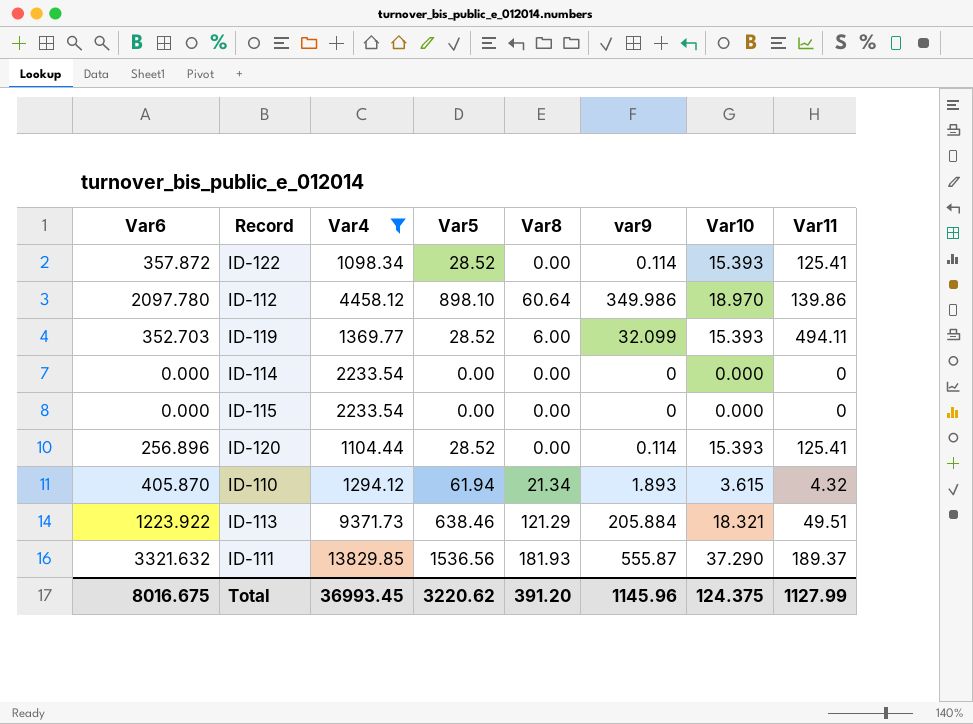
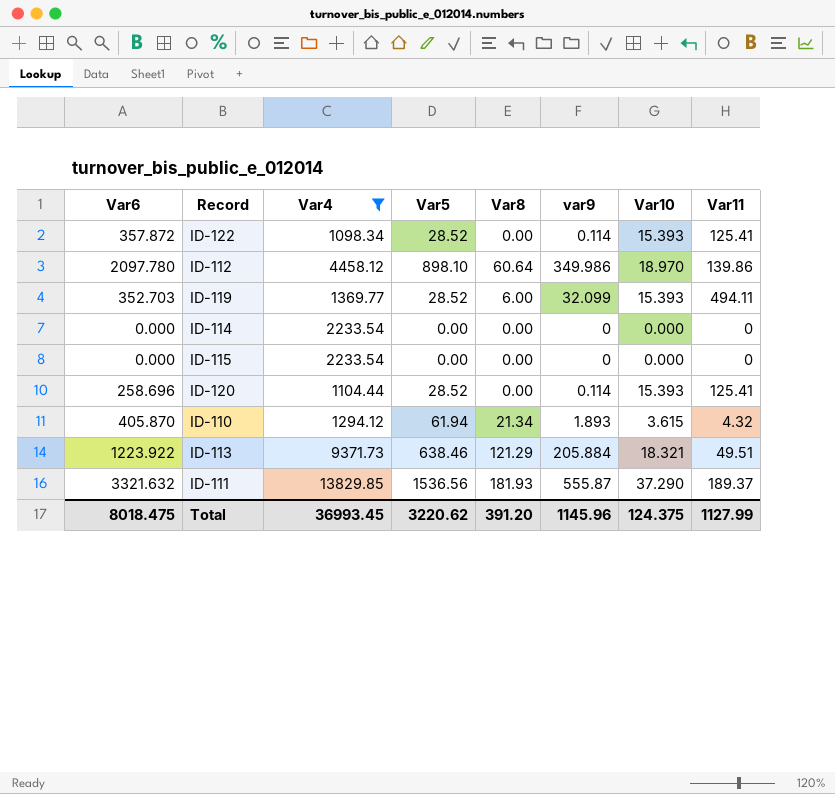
ID-120 | Var6: 256.896 -> 258.696
Total | Var6: 8016.675 -> 8018.475

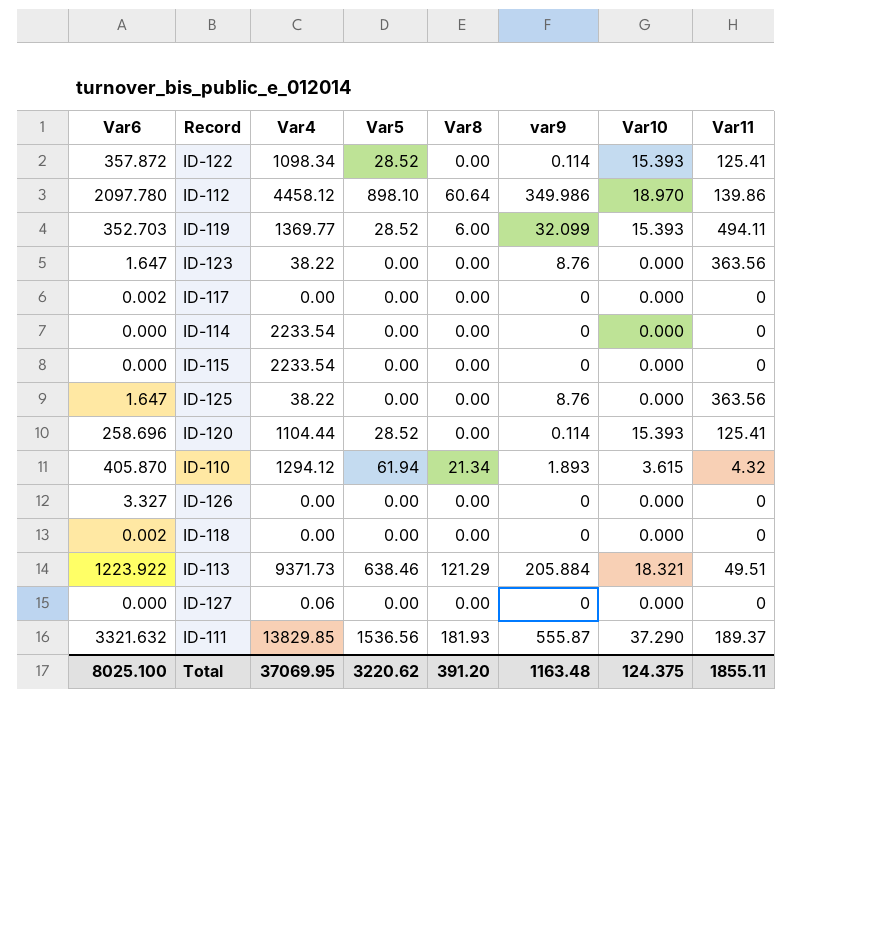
filter: Var4 >= 1098.34 -> none
Total | Var6: 8018.475 -> 8025.100
Total | Var4: 36993.45 -> 37069.95
Total | var9: 1145.96 -> 1163.48
Total | Var11: 1127.99 -> 1855.11

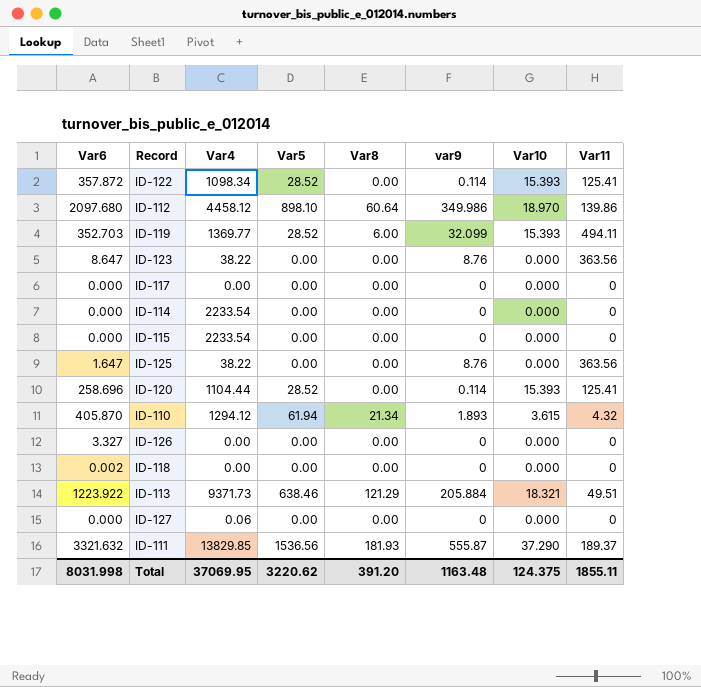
ID-112 | Var6: 2097.780 -> 2097.680
ID-123 | Var6: 1.647 -> 8.647
ID-117 | Var6: 0.002 -> 0.000
Total | Var6: 8025.100 -> 8031.998

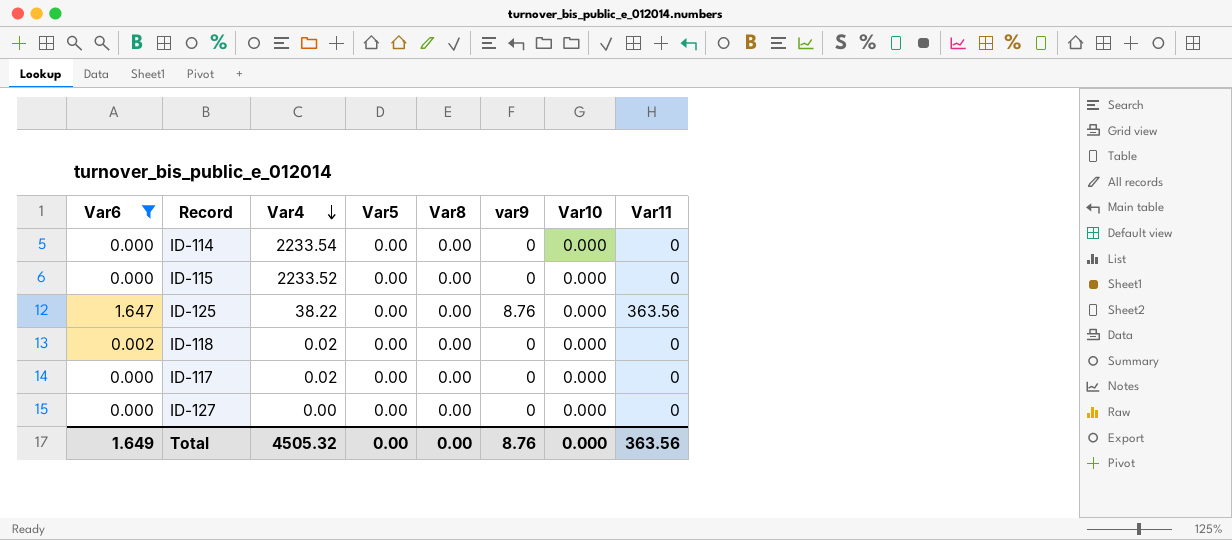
filter: none -> Var6 <= 1.647
row order: none -> Var4 descending
ID-115 | Var4: 2233.54 -> 2233.52
ID-118 | Var4: 0.00 -> 0.02
ID-117 | Var4: 0.00 -> 0.02
ID-127 | Var4: 0.06 -> 0.00
Total | Var6: 8031.998 -> 1.649
Total | Var4: 37069.95 -> 4505.32
Total | Var5: 3220.62 -> 0.00
Total | Var8: 391.20 -> 0.00
Total | var9: 1163.48 -> 8.76
Total | Var10: 124.375 -> 0.000
Total | Var11: 1855.11 -> 363.56

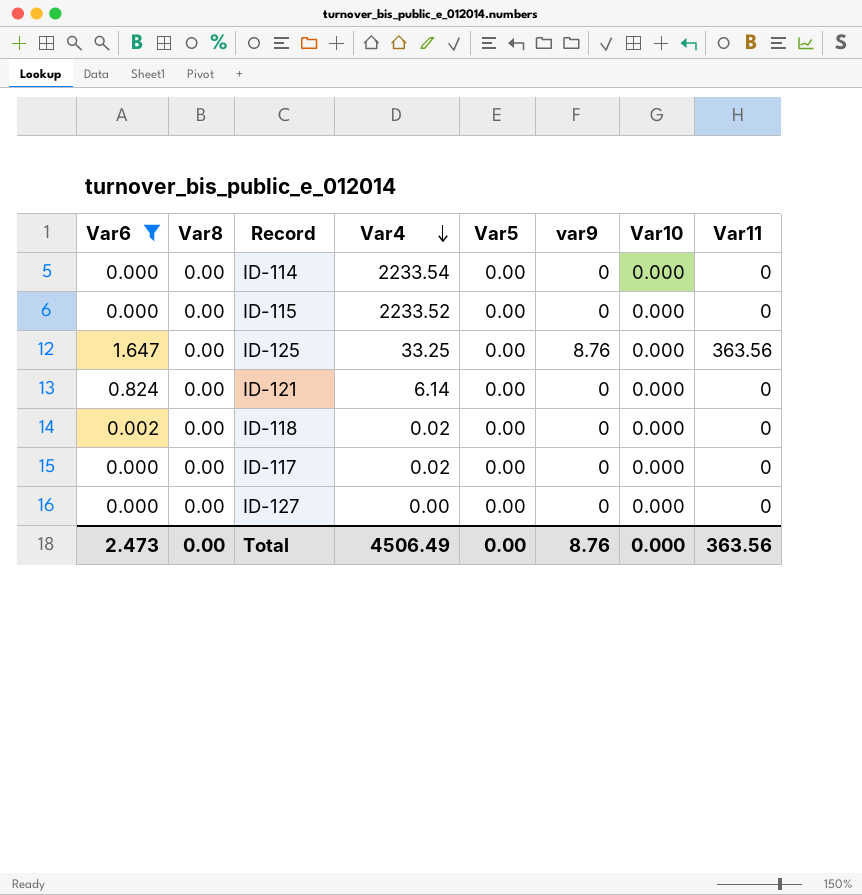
column Var8 | position: 5 -> 2
ID-125 | Var4: 38.22 -> 33.25
row ID-121: none -> 0.824 | 0.00 | 6.14 | 0.00 | 0 | 0.000 | 0
Total | Var6: 1.649 -> 2.473
Total | Var4: 4505.32 -> 4506.49

